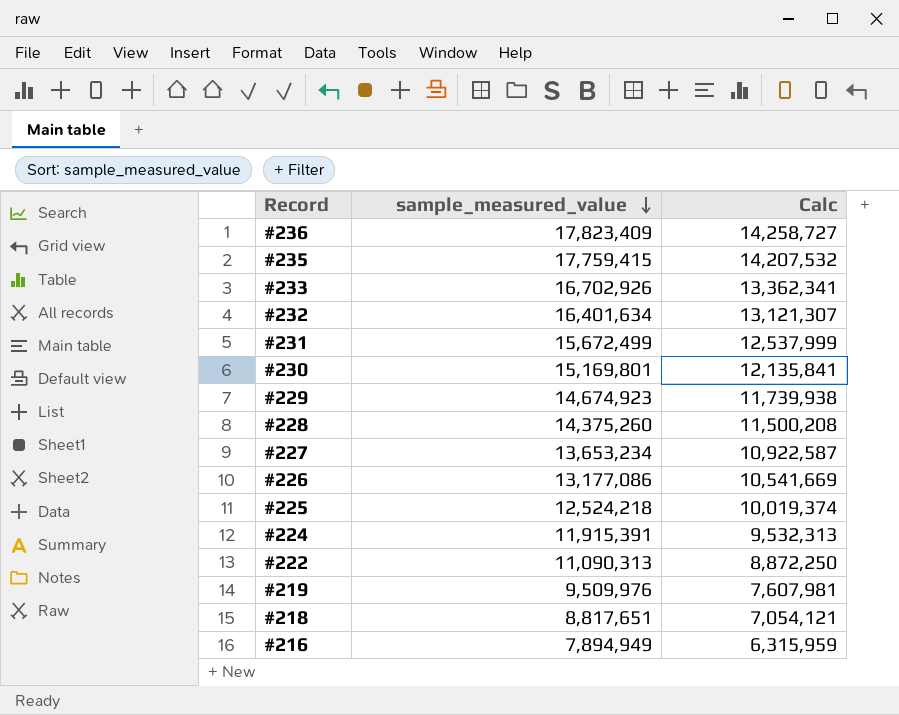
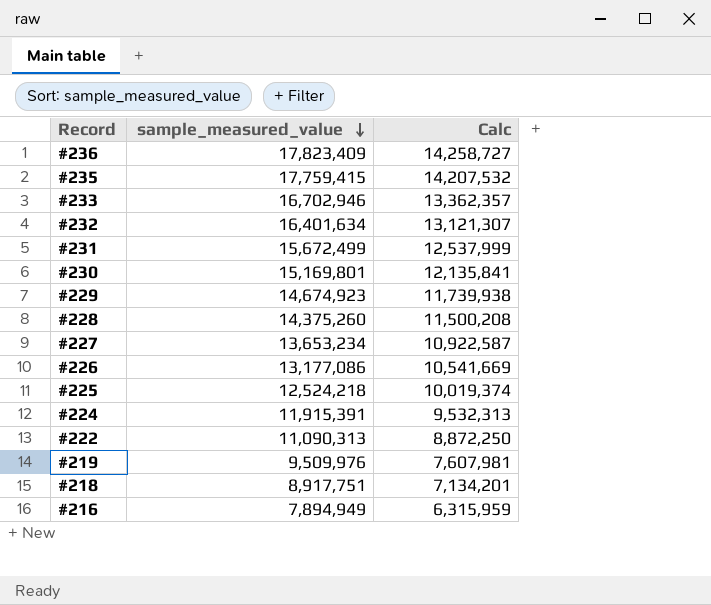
#233 | sample_measured_value: 16,702,926 -> 16,702,946
#233 | Calc: 13,362,341 -> 13,362,357
#218 | sample_measured_value: 8,817,651 -> 8,917,751
#218 | Calc: 7,054,121 -> 7,134,201

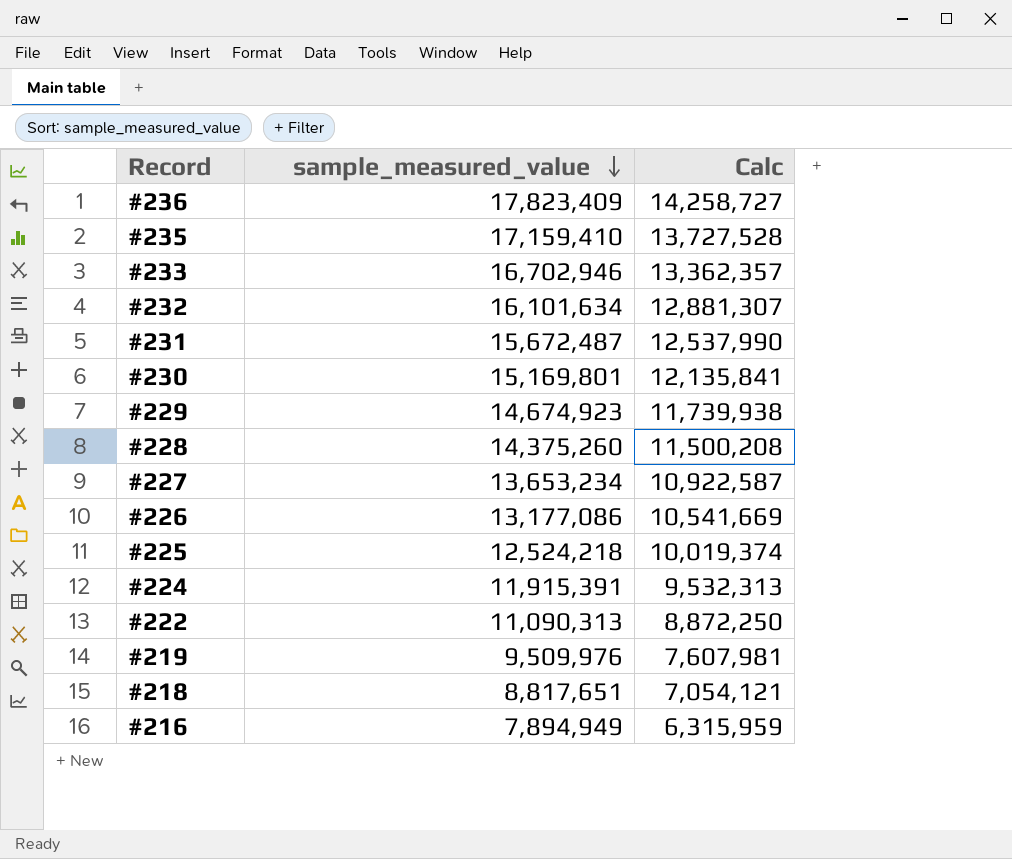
#235 | sample_measured_value: 17,759,415 -> 17,159,410
#235 | Calc: 14,207,532 -> 13,727,528
#232 | sample_measured_value: 16,401,634 -> 16,101,634
#232 | Calc: 13,121,307 -> 12,881,307
#231 | sample_measured_value: 15,672,499 -> 15,672,487
#231 | Calc: 12,537,999 -> 12,537,990
#218 | sample_measured_value: 8,917,751 -> 8,817,651
#218 | Calc: 7,134,201 -> 7,054,121

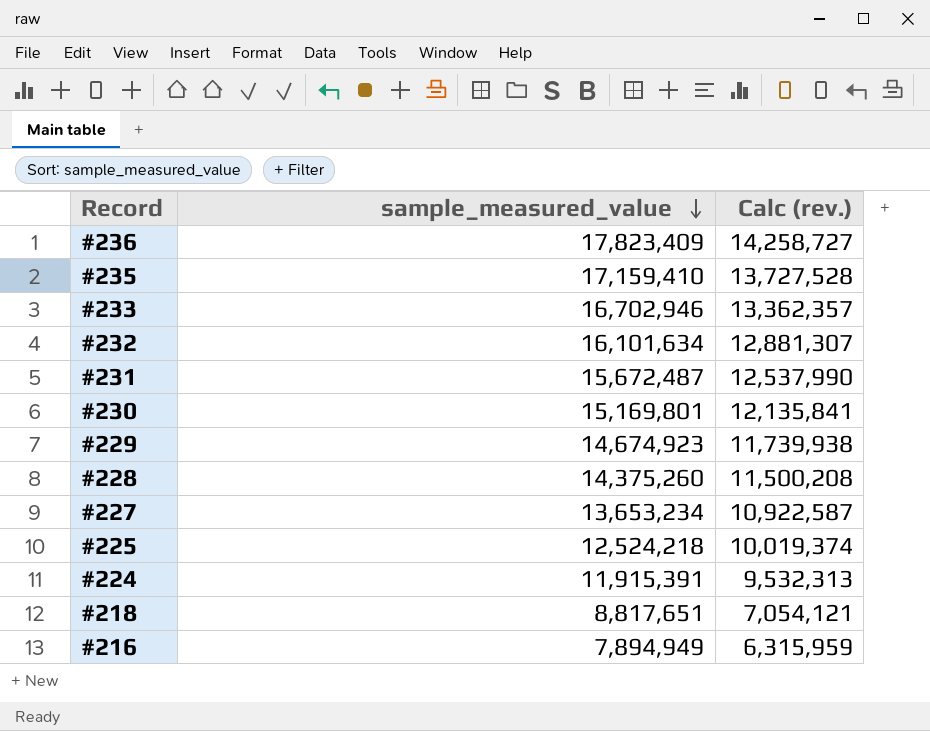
column name: Calc -> Calc (rev.)
row #226: 13,177,086 | 10,541,669 -> none
row #222: 11,090,313 | 8,872,250 -> none
row #219: 9,509,976 | 7,607,981 -> none

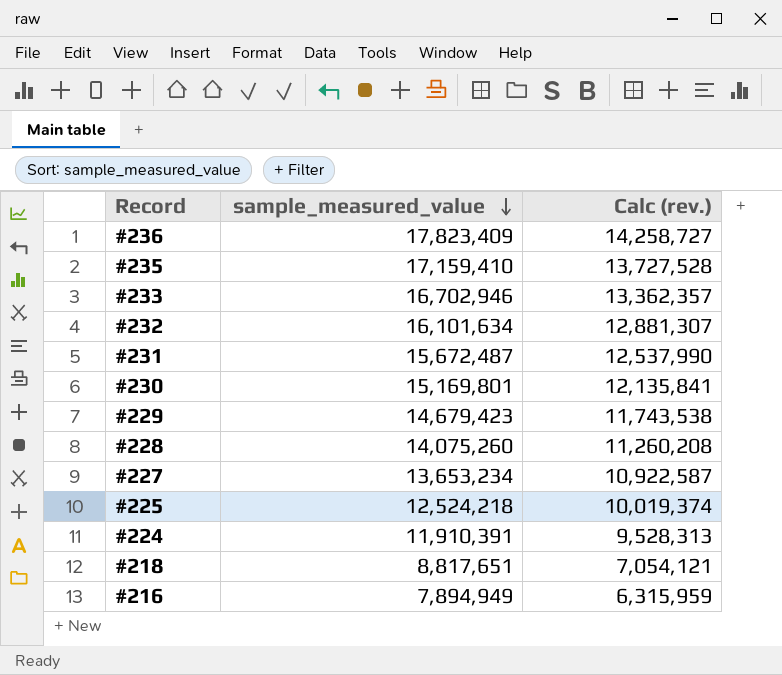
#229 | sample_measured_value: 14,674,923 -> 14,679,423
#229 | Calc (rev.): 11,739,938 -> 11,743,538
#228 | sample_measured_value: 14,375,260 -> 14,075,260
#228 | Calc (rev.): 11,500,208 -> 11,260,208
#224 | sample_measured_value: 11,915,391 -> 11,910,391
#224 | Calc (rev.): 9,532,313 -> 9,528,313

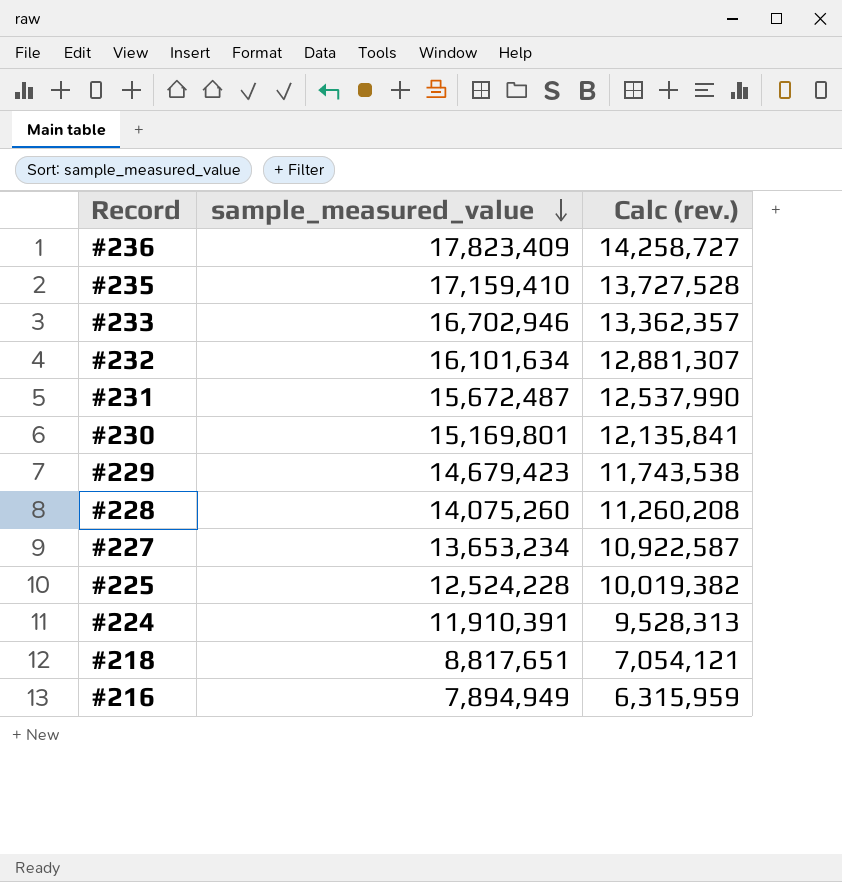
#225 | sample_measured_value: 12,524,218 -> 12,524,228
#225 | Calc (rev.): 10,019,374 -> 10,019,382

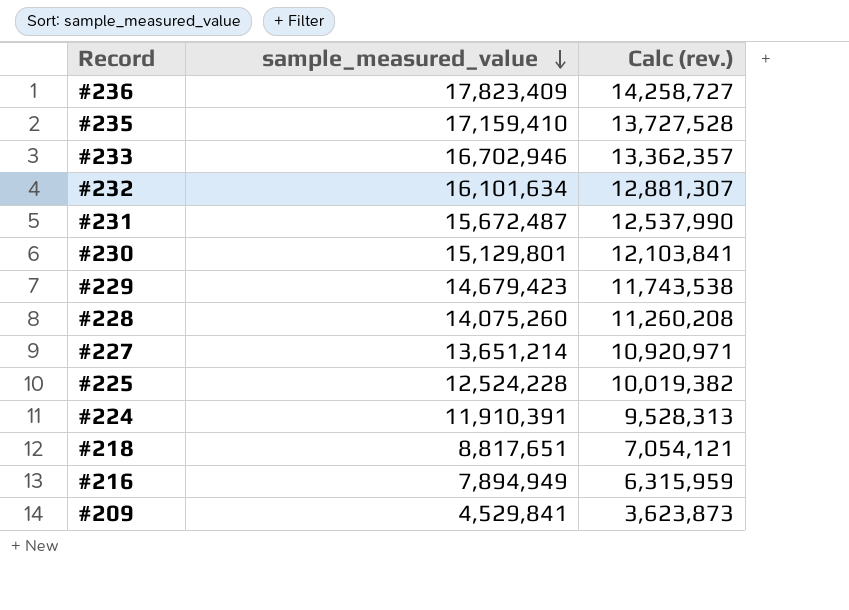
#230 | sample_measured_value: 15,169,801 -> 15,129,801
#230 | Calc (rev.): 12,135,841 -> 12,103,841
#227 | sample_measured_value: 13,653,234 -> 13,651,214
#227 | Calc (rev.): 10,922,587 -> 10,920,971
row #209: none -> 4,529,841 | 3,623,873

